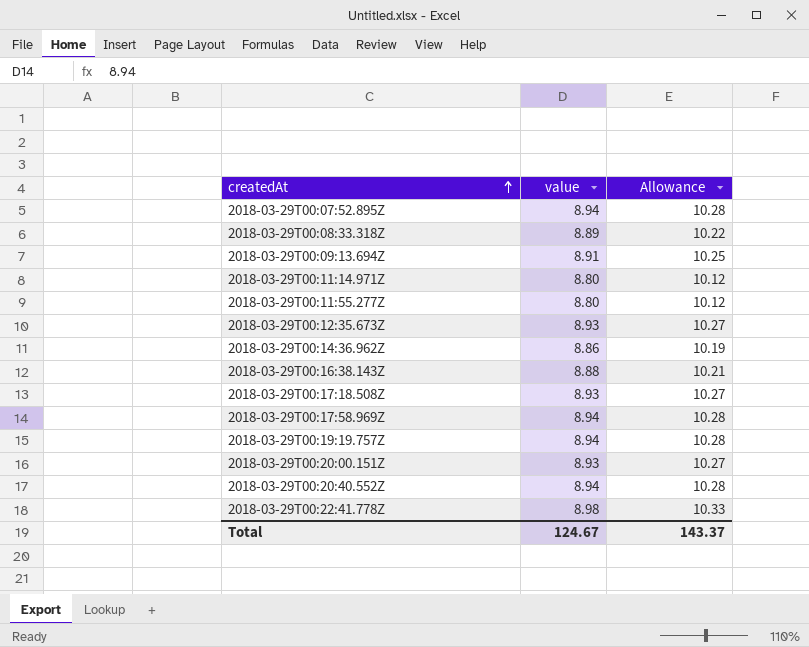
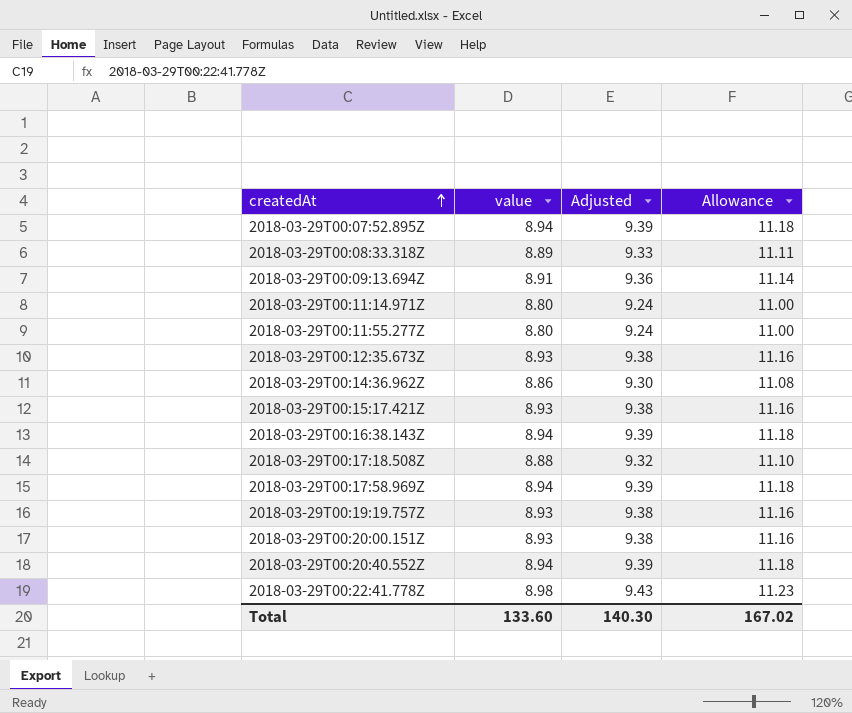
column Adjusted | formula: none -> [value] * 1.05
column Allowance | formula: [value] * 1.15 -> [value] * 1.25
row 2018-03-29T00:15:17.421Z: none -> 8.93 | 9.38 | 11.16
2018-03-29T00:16:38.143Z | value: 8.88 -> 8.94
2018-03-29T00:17:18.508Z | value: 8.93 -> 8.88
2018-03-29T00:19:19.757Z | value: 8.94 -> 8.93
Total | value: 124.67 -> 133.60
Total | Allowance: 143.37 -> 167.02

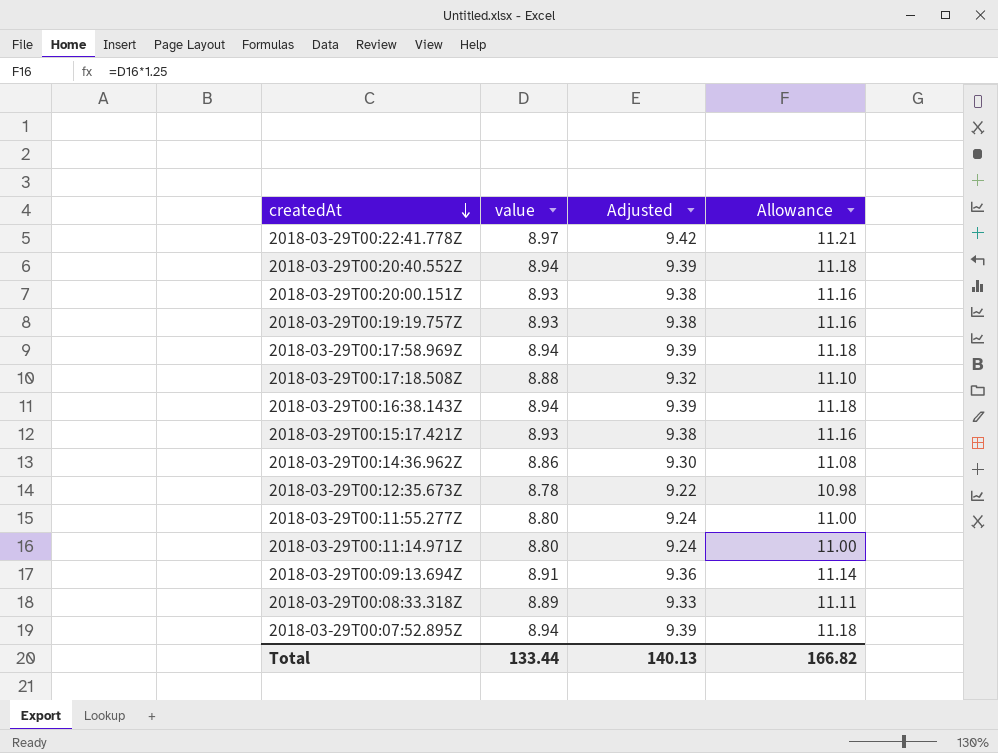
row order: createdAt ascending -> createdAt descending
2018-03-29T00:22:41.778Z | value: 8.98 -> 8.97
2018-03-29T00:22:41.778Z | Adjusted: 9.43 -> 9.42
2018-03-29T00:22:41.778Z | Allowance: 11.23 -> 11.21
2018-03-29T00:12:35.673Z | value: 8.93 -> 8.78
2018-03-29T00:12:35.673Z | Adjusted: 9.38 -> 9.22
2018-03-29T00:12:35.673Z | Allowance: 11.16 -> 10.98
Total | value: 133.60 -> 133.44
Total | Adjusted: 140.30 -> 140.13
Total | Allowance: 167.02 -> 166.82

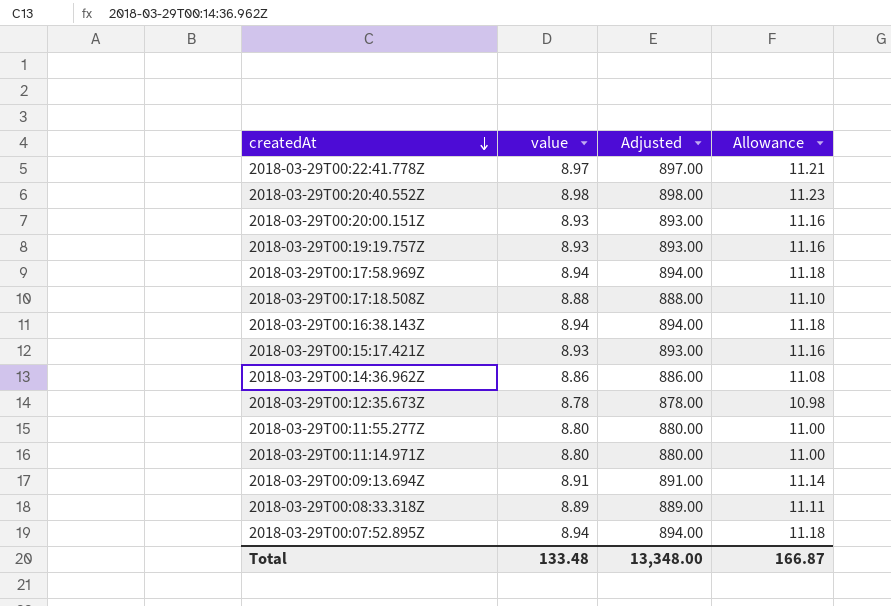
column Adjusted | formula: [value] * 1.05 -> [value] * 100
2018-03-29T00:20:40.552Z | value: 8.94 -> 8.98
2018-03-29T00:20:40.552Z | Allowance: 11.18 -> 11.23
Total | value: 133.44 -> 133.48
Total | Adjusted: 140.13 -> 13,348.00
Total | Allowance: 166.82 -> 166.87

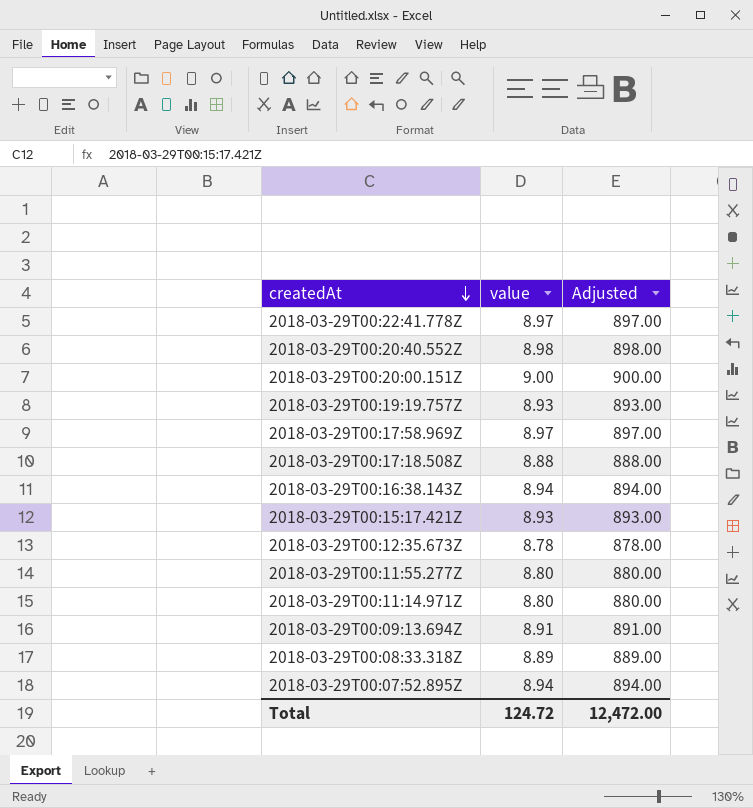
column Allowance | formula: [value] * 1.25 -> none
row 2018-03-29T00:14:36.962Z: 8.86 | 886.00 | 11.08 -> none
2018-03-29T00:20:00.151Z | value: 8.93 -> 9.00
2018-03-29T00:20:00.151Z | Adjusted: 893.00 -> 900.00
2018-03-29T00:17:58.969Z | value: 8.94 -> 8.97
2018-03-29T00:17:58.969Z | Adjusted: 894.00 -> 897.00
Total | value: 133.48 -> 124.72
Total | Adjusted: 13,348.00 -> 12,472.00

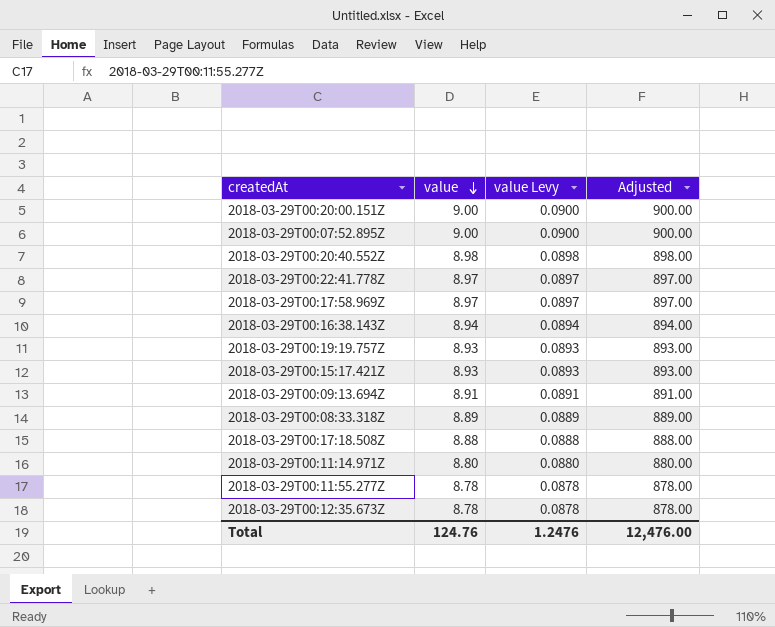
row order: createdAt descending -> value descending
column value Levy | formula: none -> [value] * 0.01
2018-03-29T00:07:52.895Z | value: 8.94 -> 9.00
2018-03-29T00:07:52.895Z | Adjusted: 894.00 -> 900.00
2018-03-29T00:11:55.277Z | value: 8.80 -> 8.78
2018-03-29T00:11:55.277Z | Adjusted: 880.00 -> 878.00
Total | value: 124.72 -> 124.76
Total | Adjusted: 12,472.00 -> 12,476.00

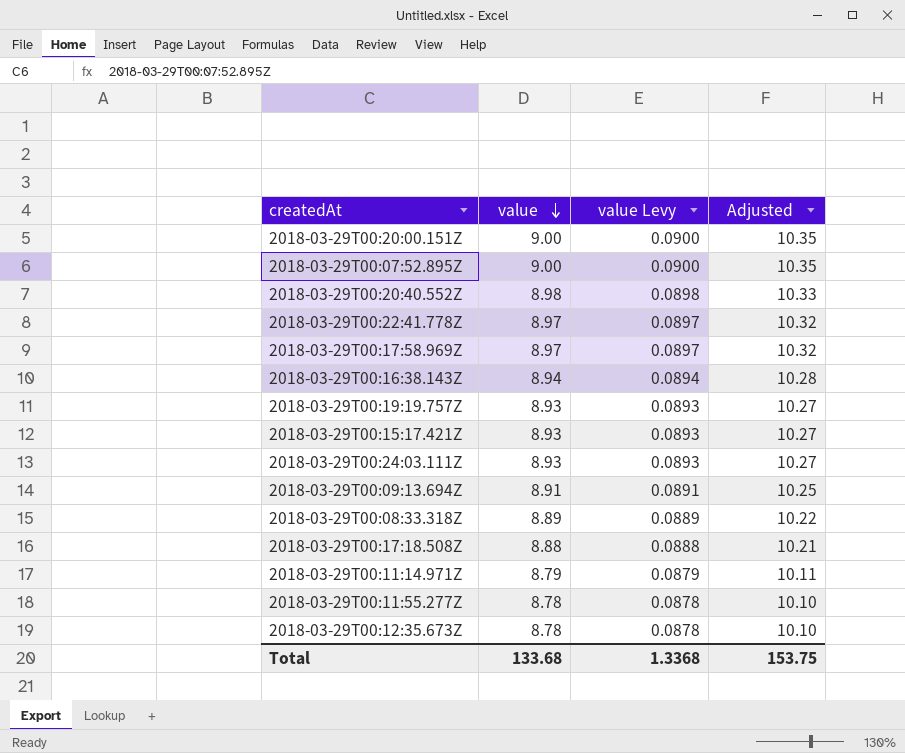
column Adjusted | formula: [value] * 100 -> [value] * 1.15
row 2018-03-29T00:24:03.111Z: none -> 8.93 | 0.0893 | 10.27
2018-03-29T00:11:14.971Z | value: 8.80 -> 8.79
2018-03-29T00:11:14.971Z | value Levy: 0.0880 -> 0.0879
Total | value: 124.76 -> 133.68
Total | value Levy: 1.2476 -> 1.3368
Total | Adjusted: 12,476.00 -> 153.75

